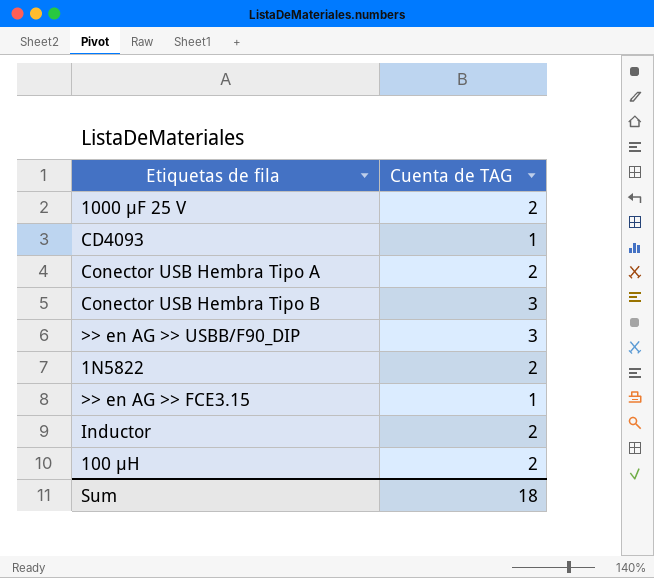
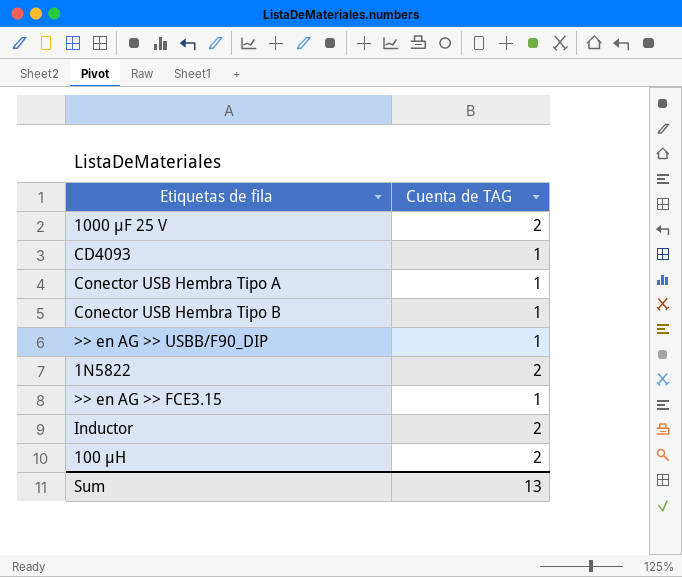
Conector USB Hembra Tipo A | Cuenta de TAG: 2 -> 1
Conector USB Hembra Tipo B | Cuenta de TAG: 3 -> 1
>> en AG >> USBB/F90_DIP | Cuenta de TAG: 3 -> 1
Sum | Cuenta de TAG: 18 -> 13

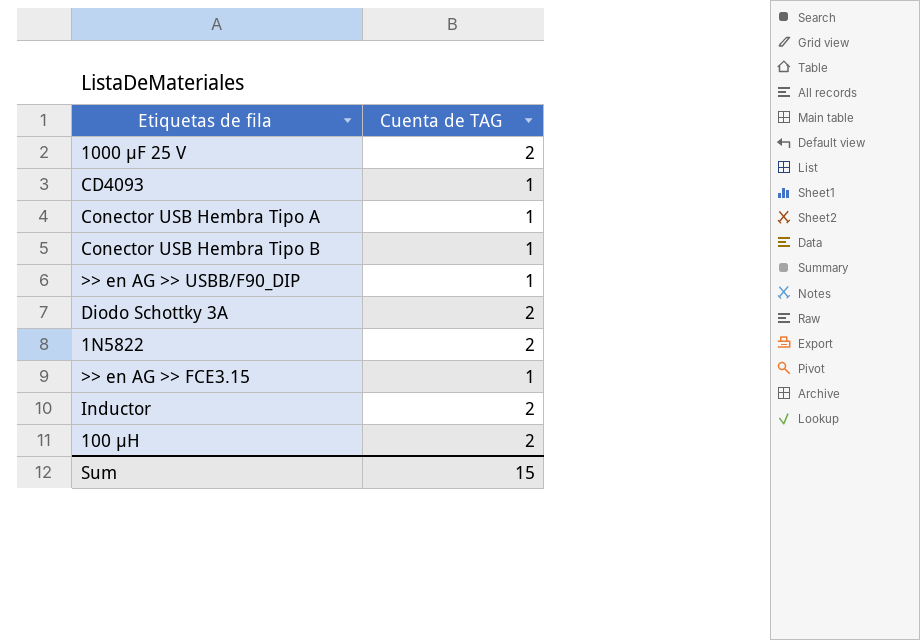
row Diodo Schottky 3A: none -> 2
Sum | Cuenta de TAG: 13 -> 15

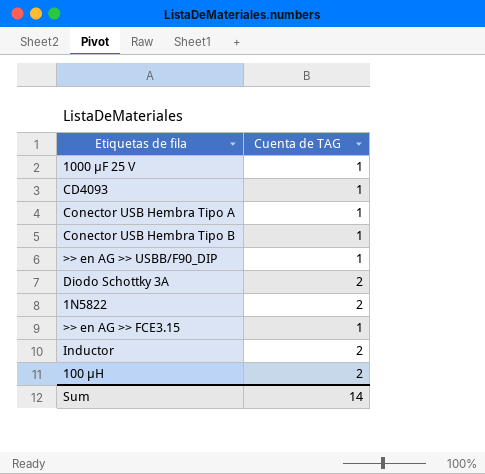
1000 μF 25 V | Cuenta de TAG: 2 -> 1
Sum | Cuenta de TAG: 15 -> 14

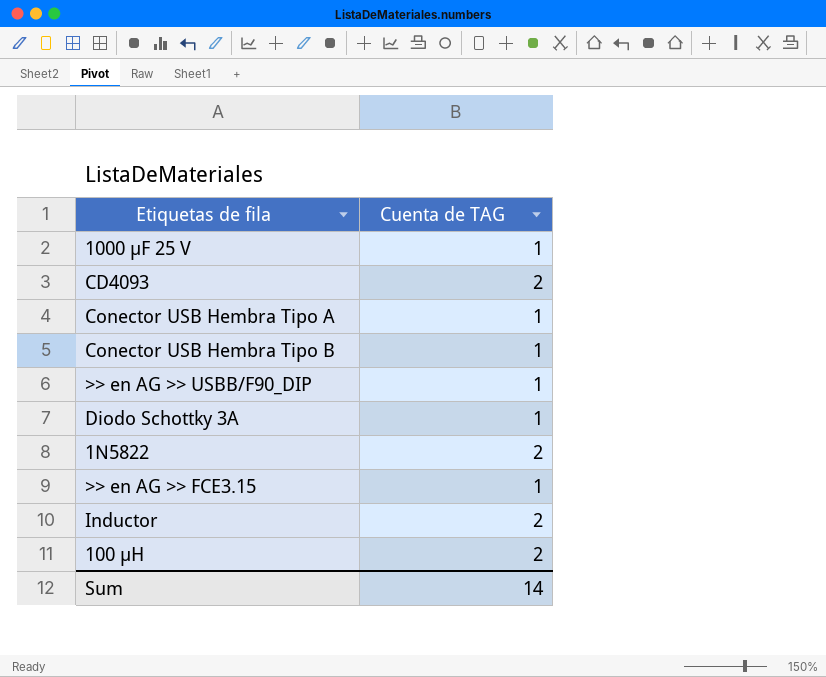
CD4093 | Cuenta de TAG: 1 -> 2
Diodo Schottky 3A | Cuenta de TAG: 2 -> 1

